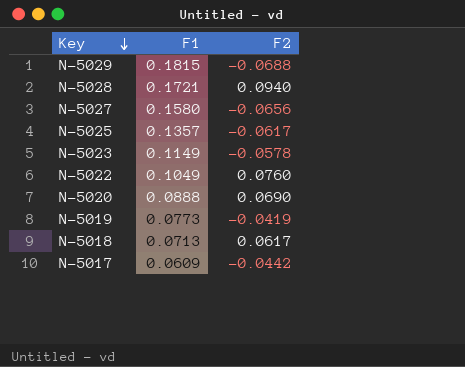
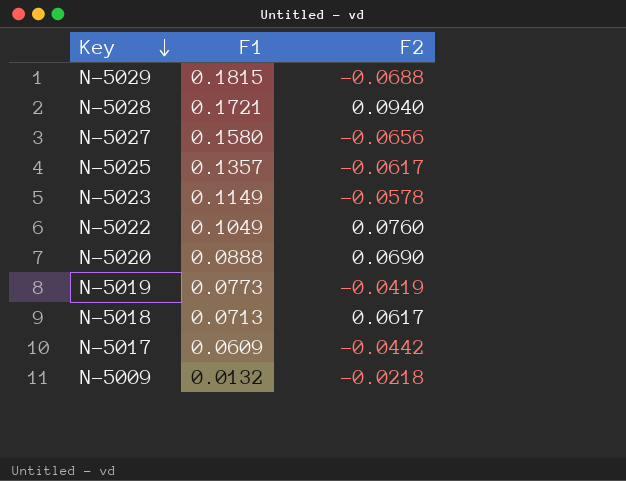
row N-5009: none -> 0.0132 | -0.0218

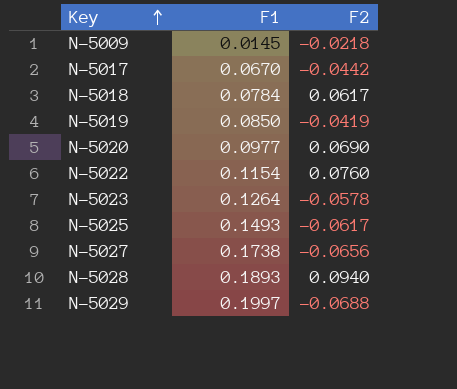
row order: Key descending -> Key ascending
N-5009 | F1: 0.0132 -> 0.0145
N-5017 | F1: 0.0609 -> 0.0670
N-5018 | F1: 0.0713 -> 0.0784
N-5019 | F1: 0.0773 -> 0.0850
N-5020 | F1: 0.0888 -> 0.0977
N-5022 | F1: 0.1049 -> 0.1154
N-5023 | F1: 0.1149 -> 0.1264
N-5025 | F1: 0.1357 -> 0.1493
N-5027 | F1: 0.1580 -> 0.1738
N-5028 | F1: 0.1721 -> 0.1893
N-5029 | F1: 0.1815 -> 0.1997

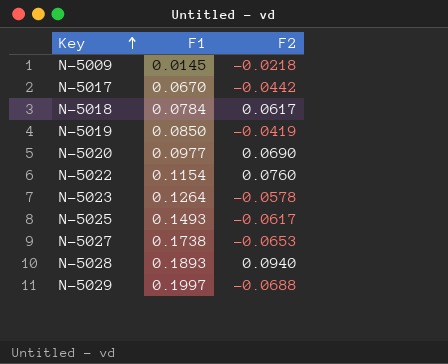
N-5027 | F2: -0.0656 -> -0.0653

